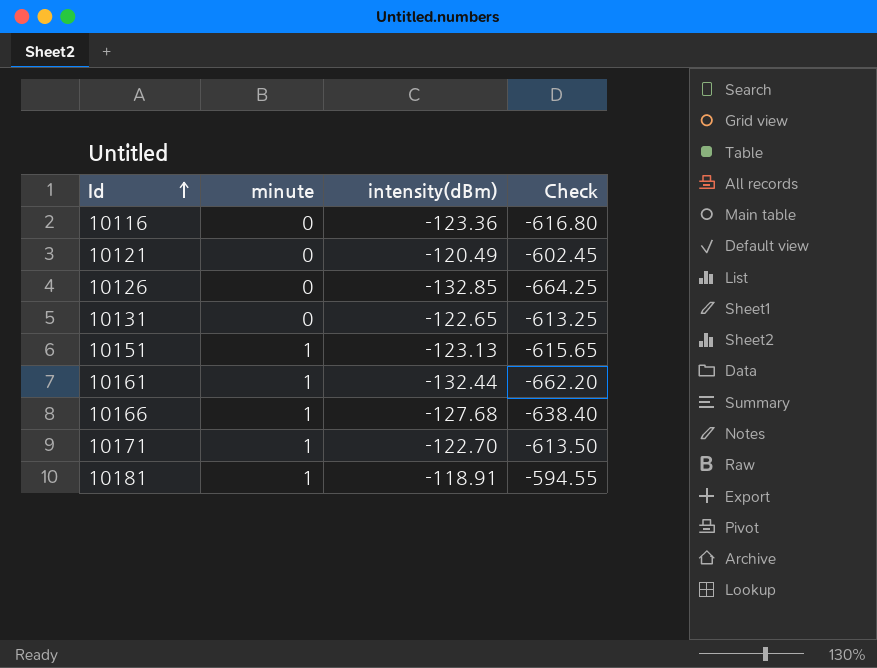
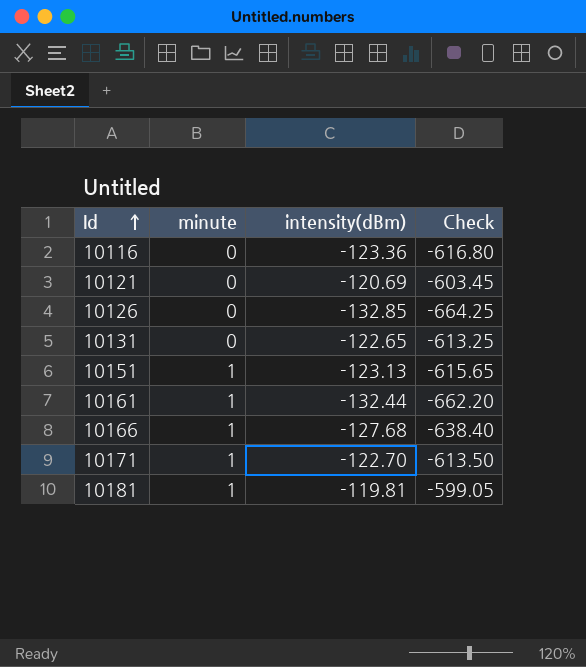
10121 | intensity(dBm): -120.49 -> -120.69
10121 | Check: -602.45 -> -603.45
10181 | intensity(dBm): -118.91 -> -119.81
10181 | Check: -594.55 -> -599.05

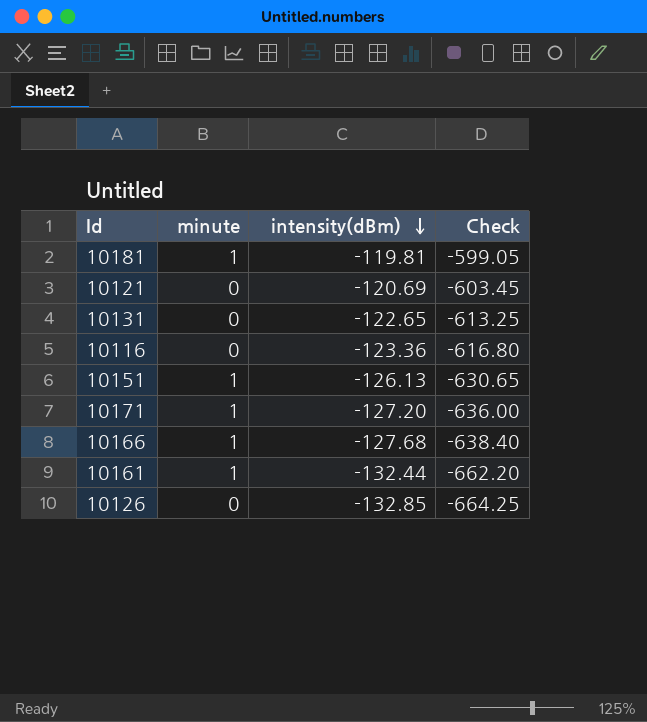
row order: Id ascending -> intensity(dBm) descending
10151 | intensity(dBm): -123.13 -> -126.13
10151 | Check: -615.65 -> -630.65
10171 | intensity(dBm): -122.70 -> -127.20
10171 | Check: -613.50 -> -636.00

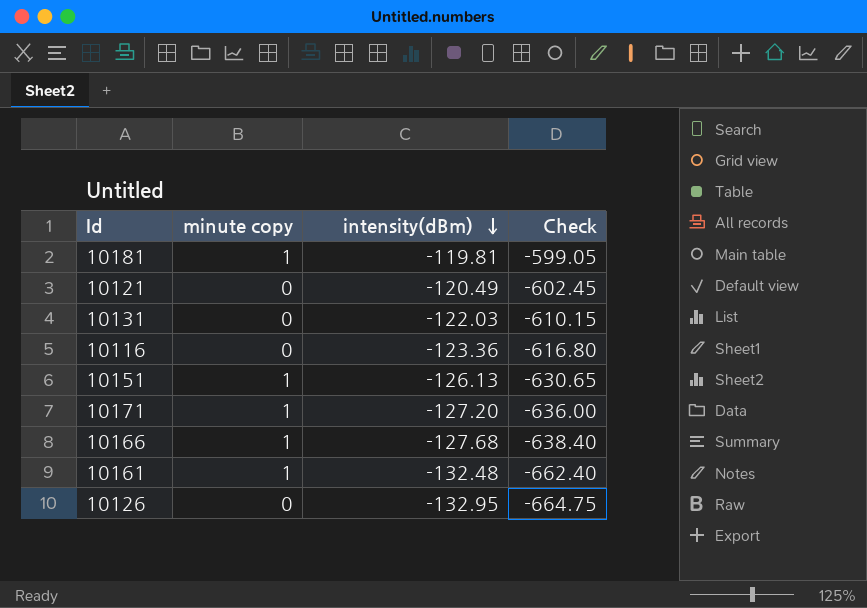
column name: minute -> minute copy
10121 | intensity(dBm): -120.69 -> -120.49
10121 | Check: -603.45 -> -602.45
10131 | intensity(dBm): -122.65 -> -122.03
10131 | Check: -613.25 -> -610.15
10161 | intensity(dBm): -132.44 -> -132.48
10161 | Check: -662.20 -> -662.40
10126 | intensity(dBm): -132.85 -> -132.95
10126 | Check: -664.25 -> -664.75

